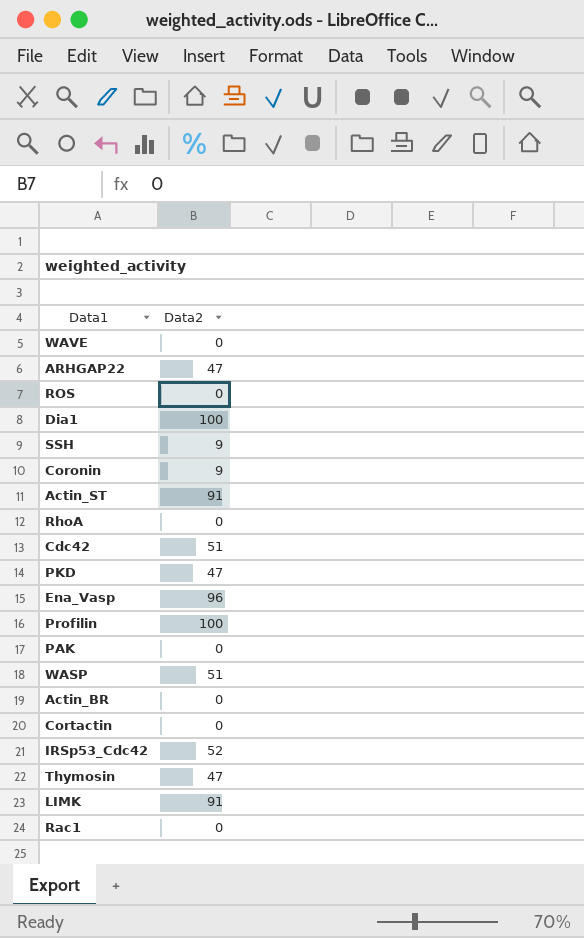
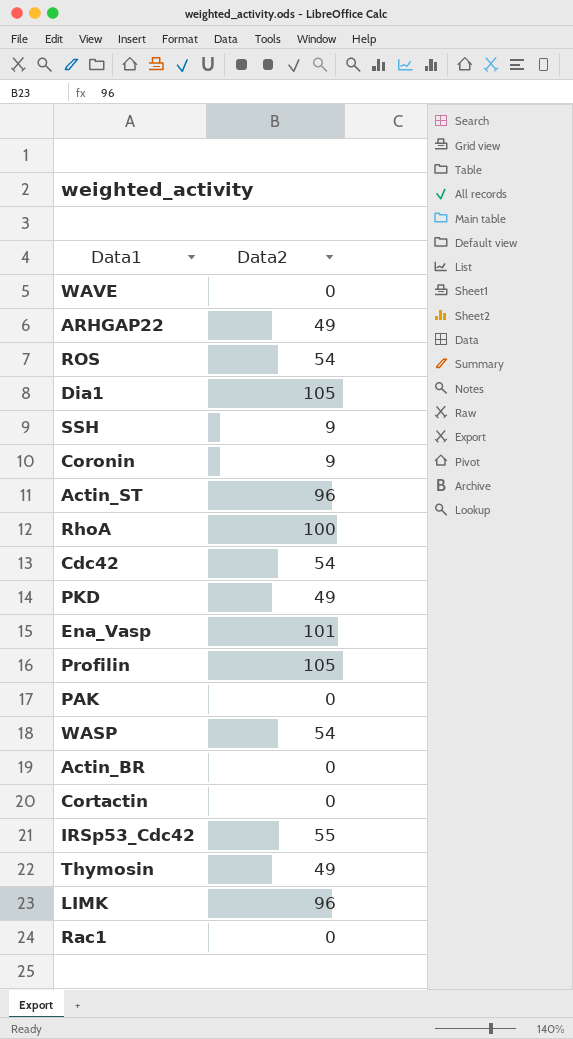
ARHGAP22 | Data2: 47 -> 49
ROS | Data2: 0 -> 54
Dia1 | Data2: 100 -> 105
Actin_ST | Data2: 91 -> 96
RhoA | Data2: 0 -> 100
Cdc42 | Data2: 51 -> 54
PKD | Data2: 47 -> 49
Ena_Vasp | Data2: 96 -> 101
Profilin | Data2: 100 -> 105
WASP | Data2: 51 -> 54
IRSp53_Cdc42 | Data2: 52 -> 55
Thymosin | Data2: 47 -> 49
LIMK | Data2: 91 -> 96

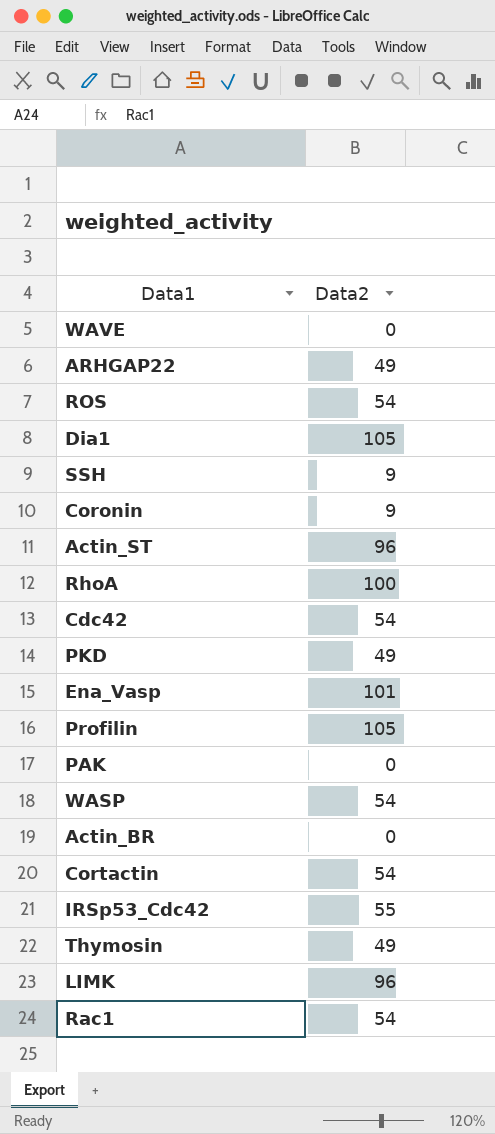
Cortactin | Data2: 0 -> 54
Rac1 | Data2: 0 -> 54

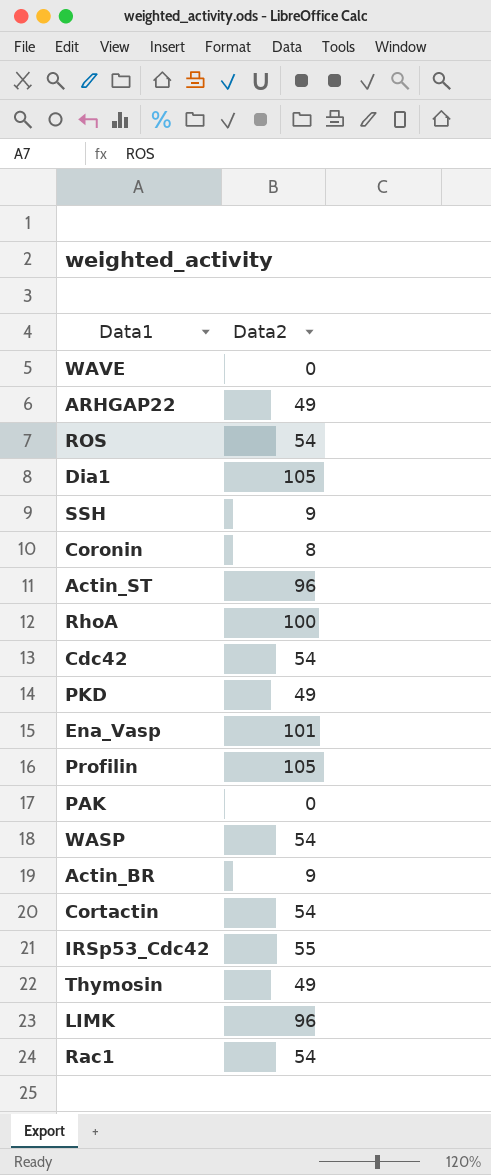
Coronin | Data2: 9 -> 8
Actin_BR | Data2: 0 -> 9

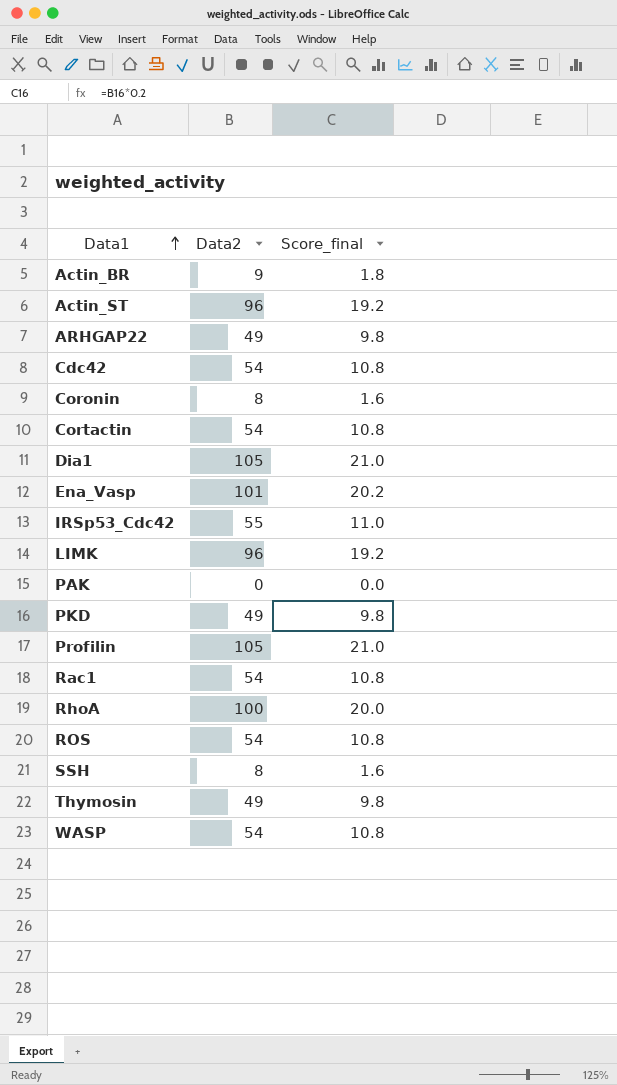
row order: none -> Data1 ascending
column Score_final | formula: none -> [Data2] * 0.2
row WAVE: 0 -> none
SSH | Data2: 9 -> 8

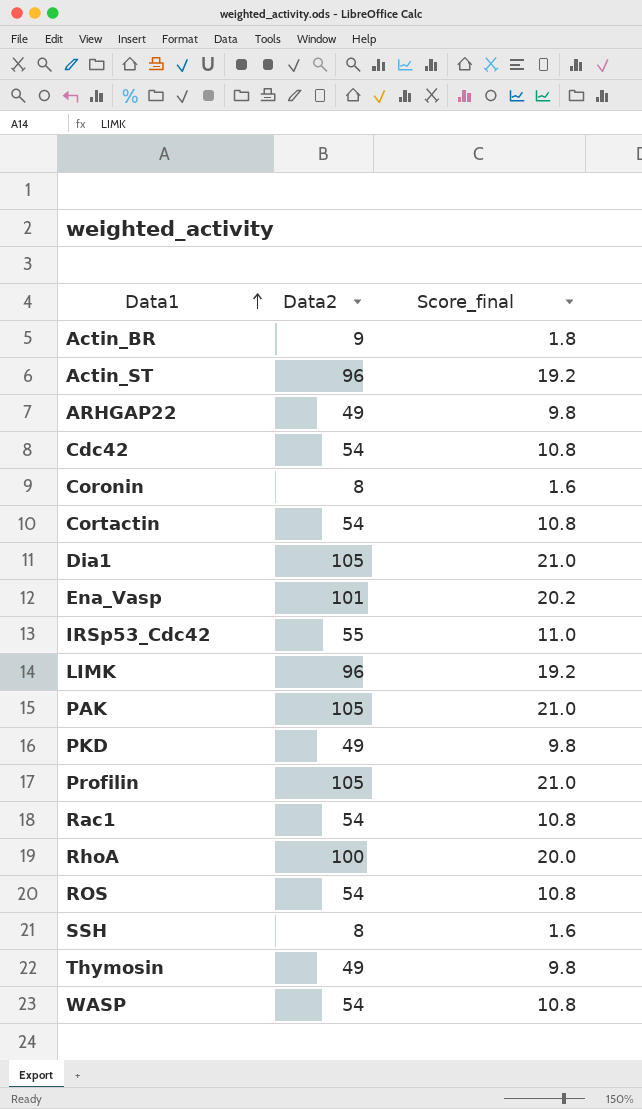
PAK | Data2: 0 -> 105
PAK | Score_final: 0.0 -> 21.0

